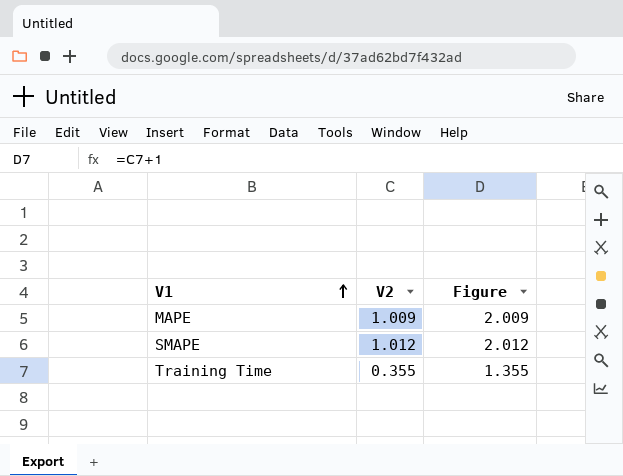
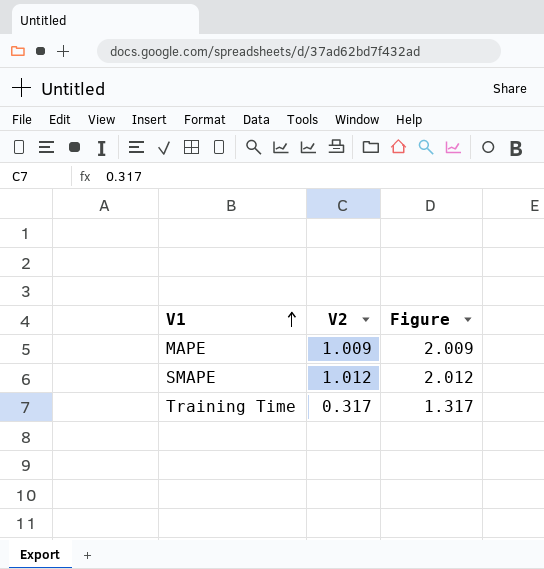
Training Time | V2: 0.355 -> 0.317
Training Time | Figure: 1.355 -> 1.317

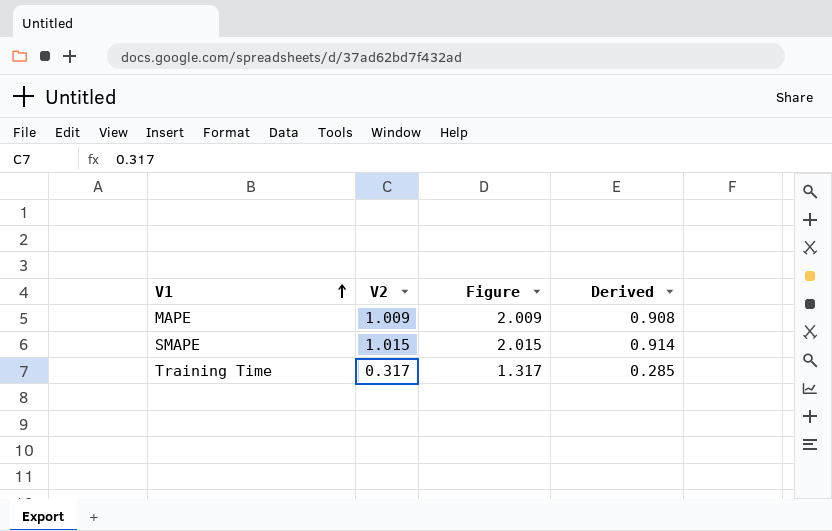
column Derived | formula: none -> [V2] * 0.9
SMAPE | V2: 1.012 -> 1.015
SMAPE | Figure: 2.012 -> 2.015

